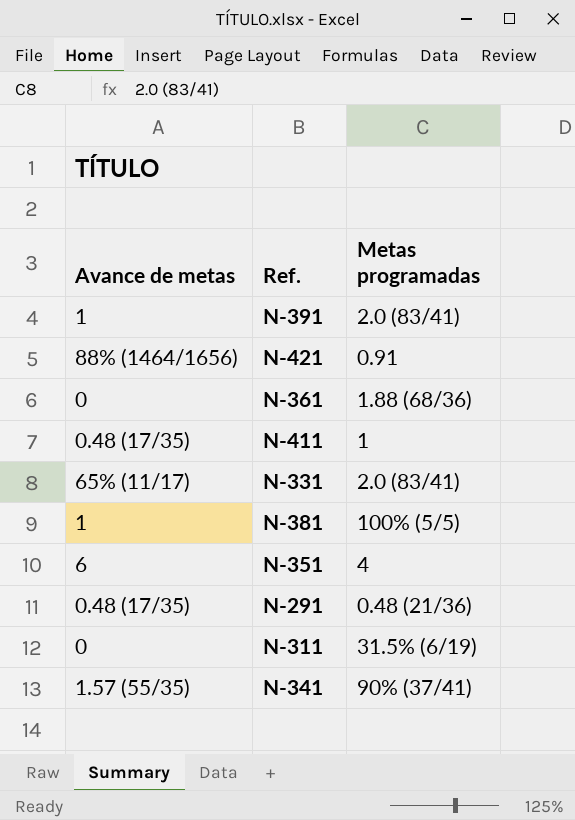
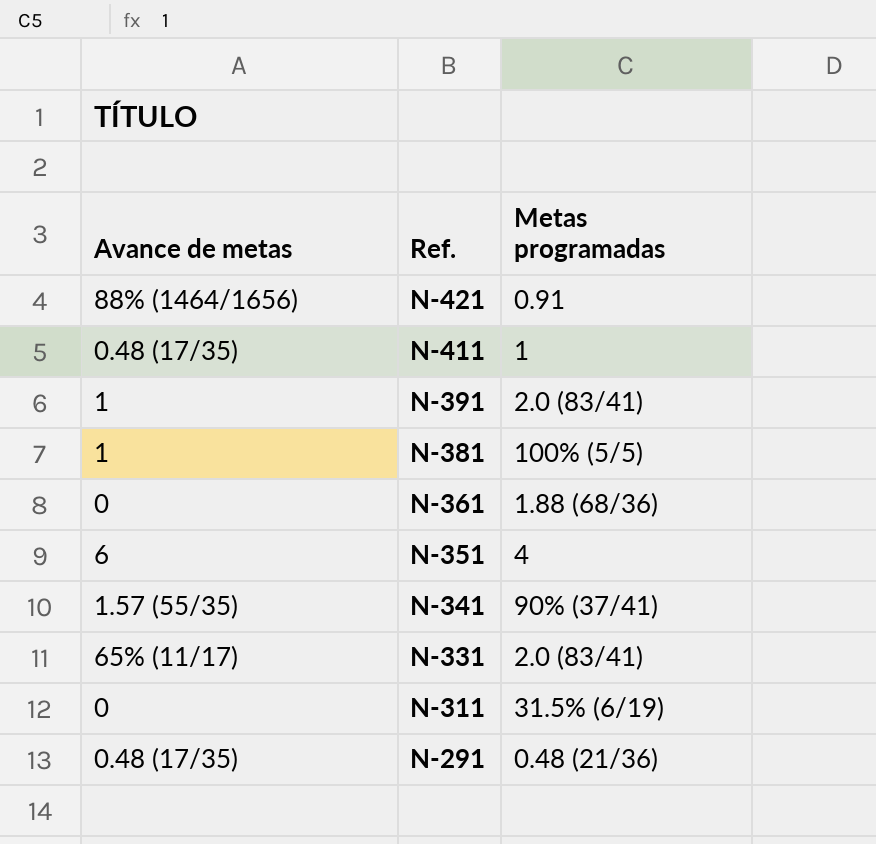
row order: none -> Ref. descending

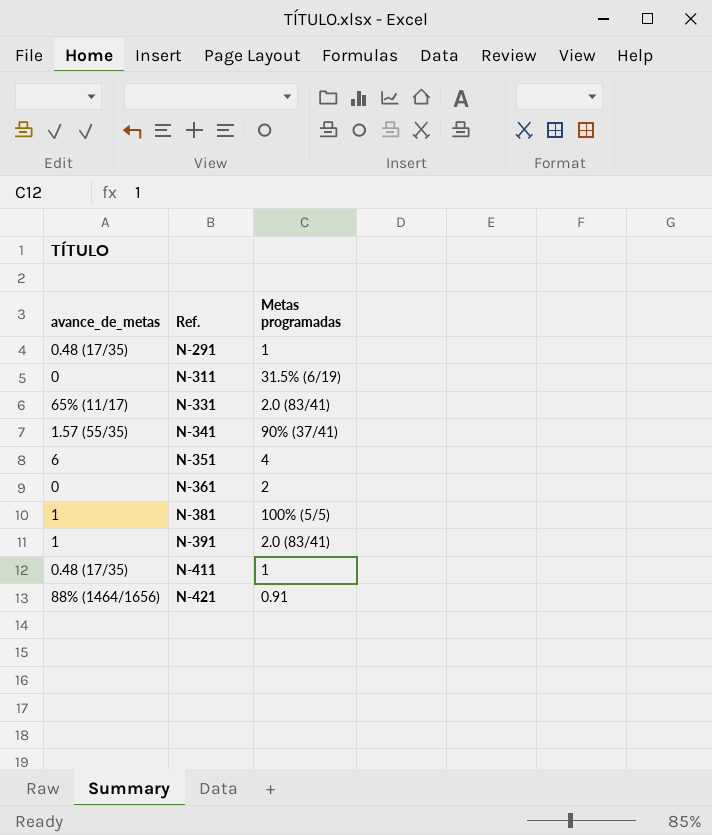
row order: Ref. descending -> Ref. ascending
column name: Avance de metas -> avance_de_metas
N-291 | Metas programadas: 0.48 (21/36) -> 1
N-361 | Metas programadas: 1.88 (68/36) -> 2

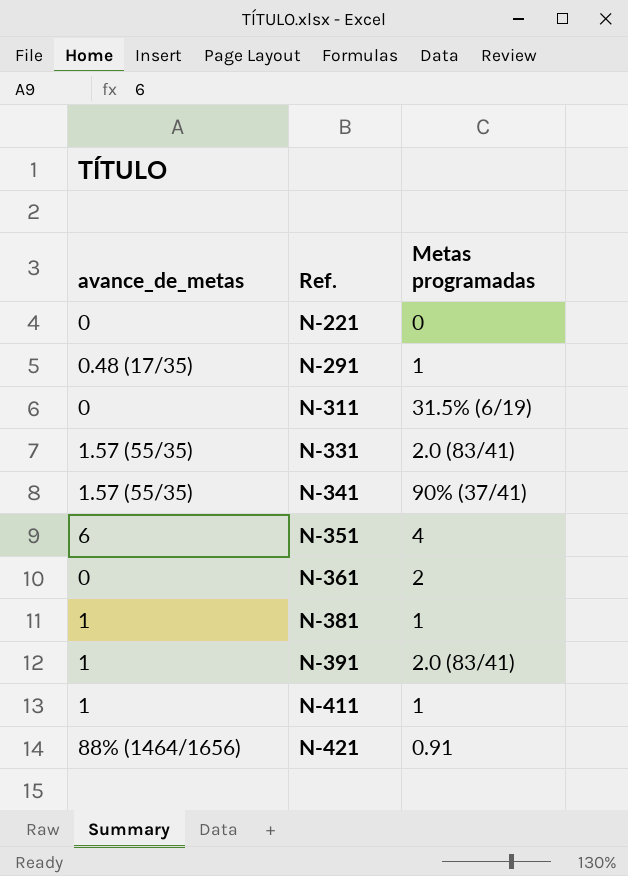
row N-221: none -> 0 | 0
N-331 | avance_de_metas: 65% (11/17) -> 1.57 (55/35)
N-381 | Metas programadas: 100% (5/5) -> 1
N-411 | avance_de_metas: 0.48 (17/35) -> 1

